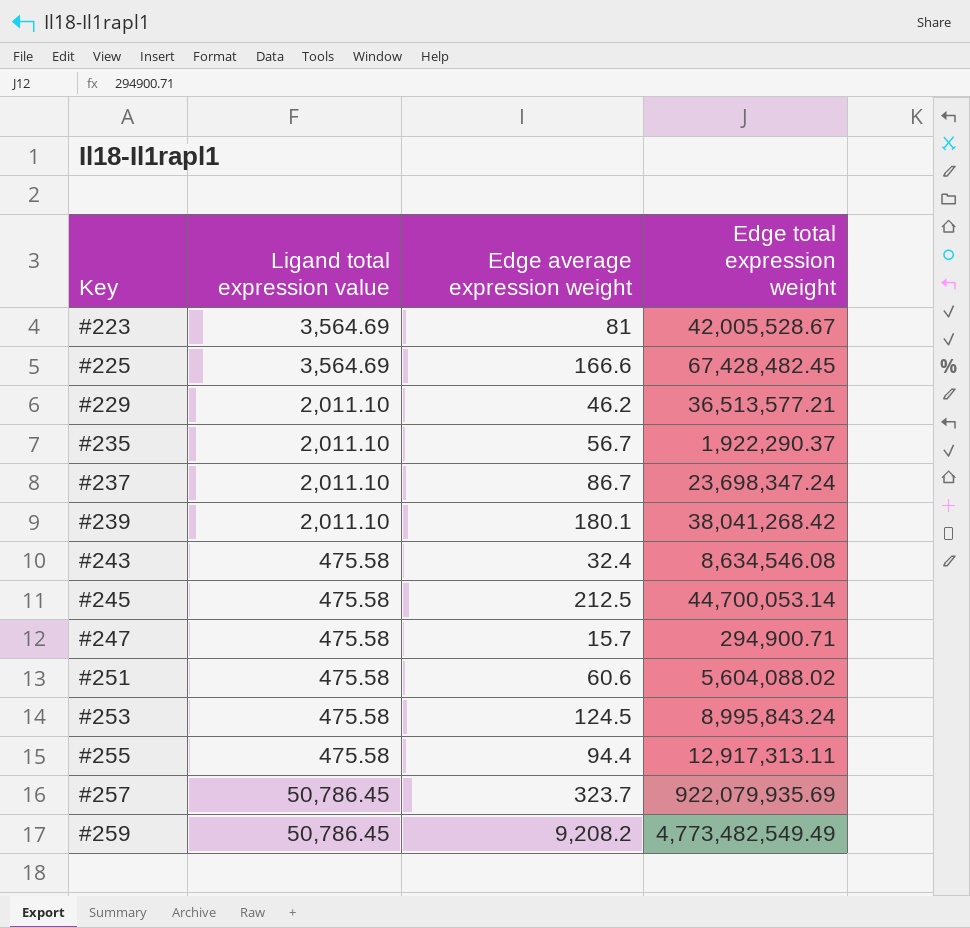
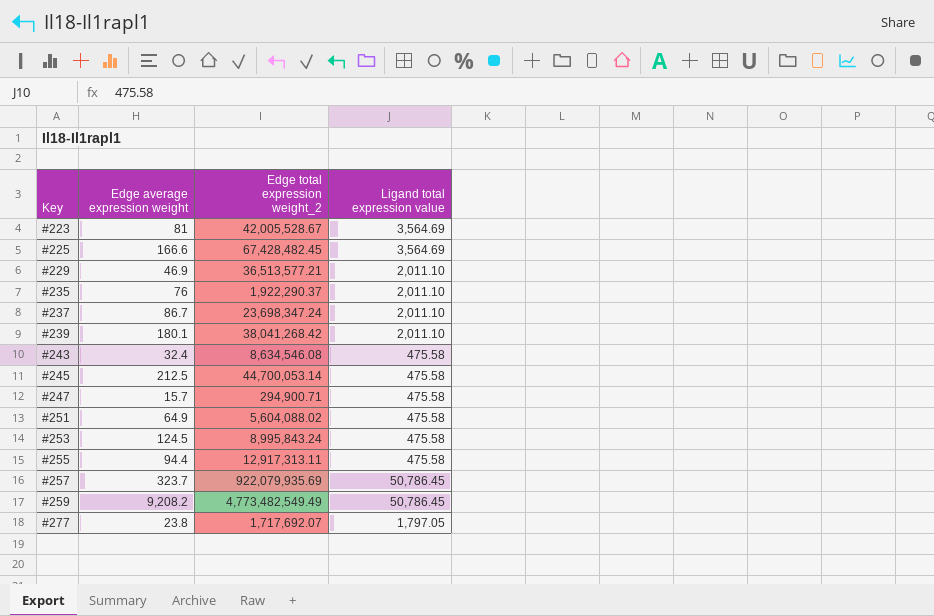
column name: Edge total expression weight -> Edge total expression weight_2
column Ligand total expression value | position: 2 -> 4
#229 | Edge average expression weight: 46.2 -> 46.9
#235 | Edge average expression weight: 56.7 -> 76
#251 | Edge average expression weight: 60.6 -> 64.9
row #277: none -> 23.8 | 1,717,692.07 | 1,797.05

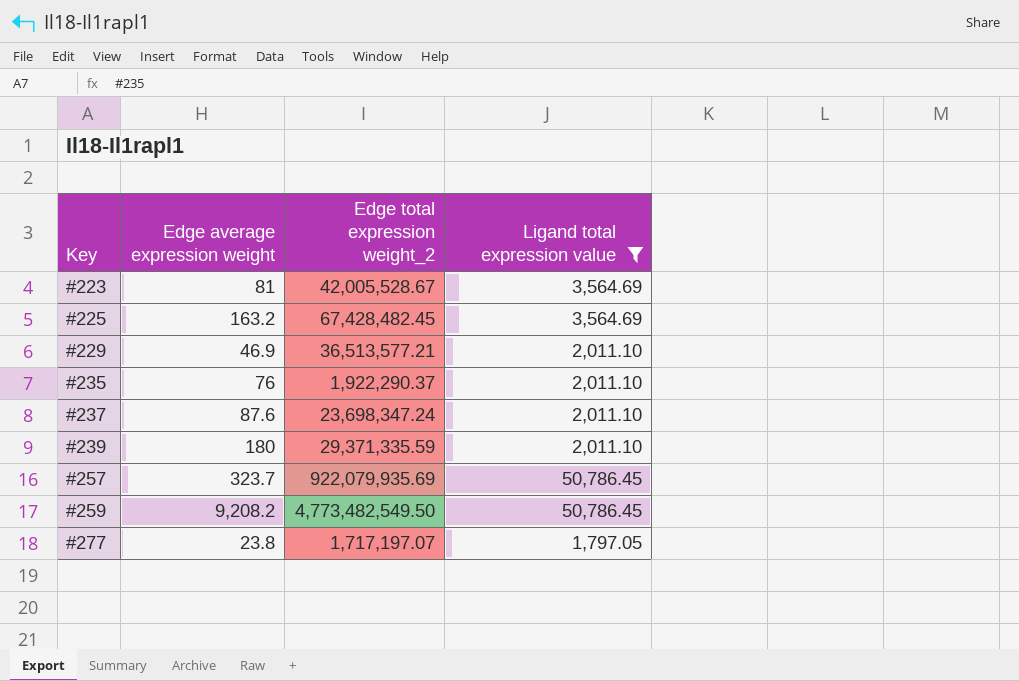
filter: none -> Ligand total expression value != 475.58
#225 | Edge average expression weight: 166.6 -> 163.2
#237 | Edge average expression weight: 86.7 -> 87.6
#239 | Edge average expression weight: 180.1 -> 180
#239 | Edge total expression weight_2: 38,041,268.42 -> 29,371,335.59
#259 | Edge total expression weight_2: 4,773,482,549.49 -> 4,773,482,549.50
#277 | Edge total expression weight_2: 1,717,692.07 -> 1,717,197.07

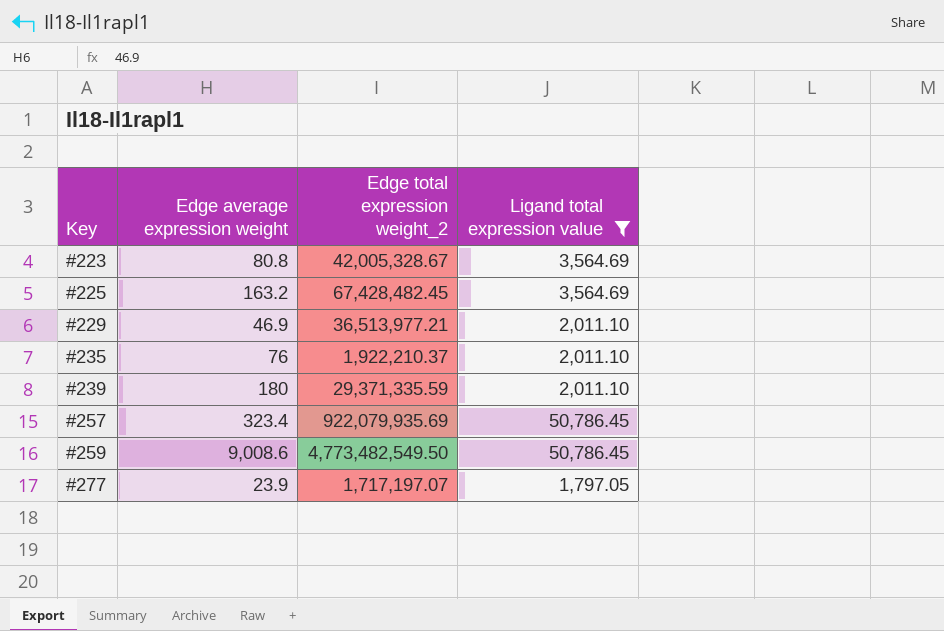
row #237: 87.6 | 23,698,347.24 | 2,011.10 -> none
#223 | Edge average expression weight: 81 -> 80.8
#223 | Edge total expression weight_2: 42,005,528.67 -> 42,005,328.67
#229 | Edge total expression weight_2: 36,513,577.21 -> 36,513,977.21
#235 | Edge total expression weight_2: 1,922,290.37 -> 1,922,210.37
#257 | Edge average expression weight: 323.7 -> 323.4
#259 | Edge average expression weight: 9,208.2 -> 9,008.6
#277 | Edge average expression weight: 23.8 -> 23.9

